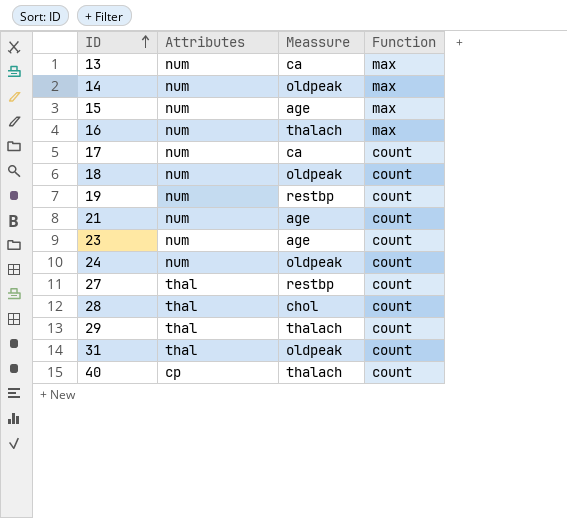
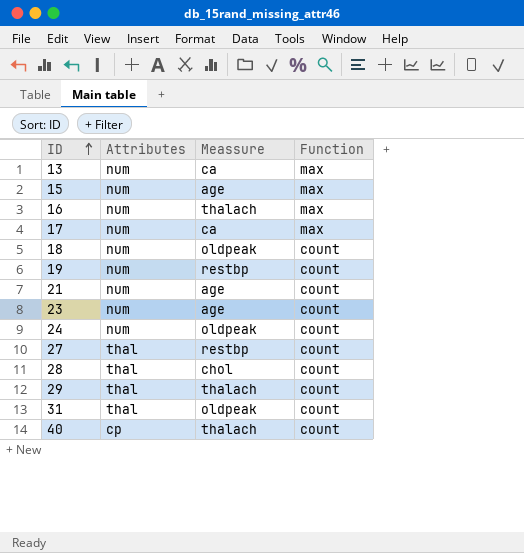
row 14: num | oldpeak | max -> none
17 | Function: count -> max

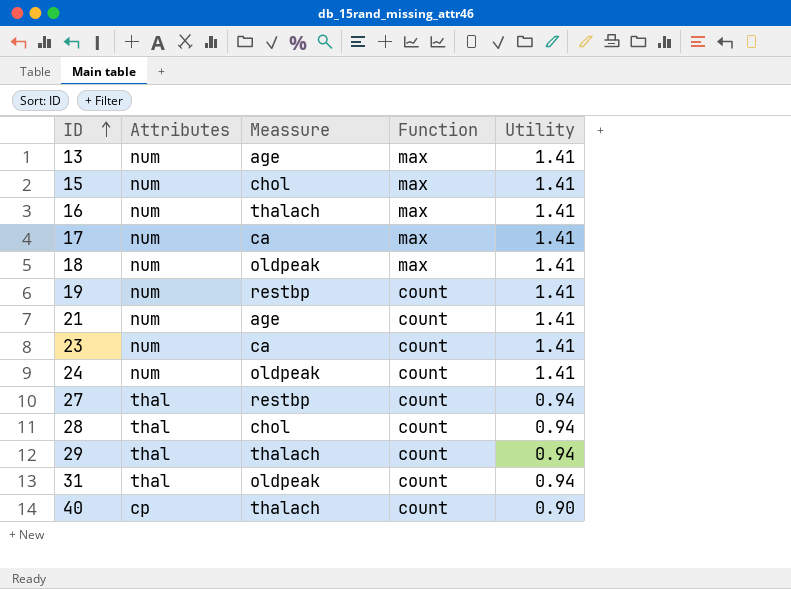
column Utility | position: none -> 5
13 | Meassure: ca -> age
15 | Meassure: age -> chol
18 | Function: count -> max
23 | Meassure: age -> ca

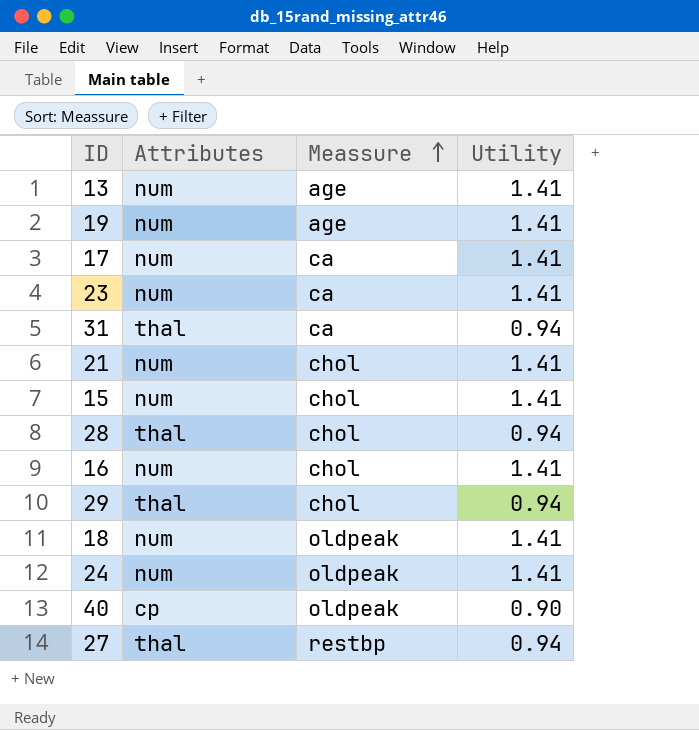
row order: ID ascending -> Meassure ascending
column Function | position: 4 -> none
19 | Meassure: restbp -> age
31 | Meassure: oldpeak -> ca
21 | Meassure: age -> chol
16 | Meassure: thalach -> chol
29 | Meassure: thalach -> chol
40 | Meassure: thalach -> oldpeak

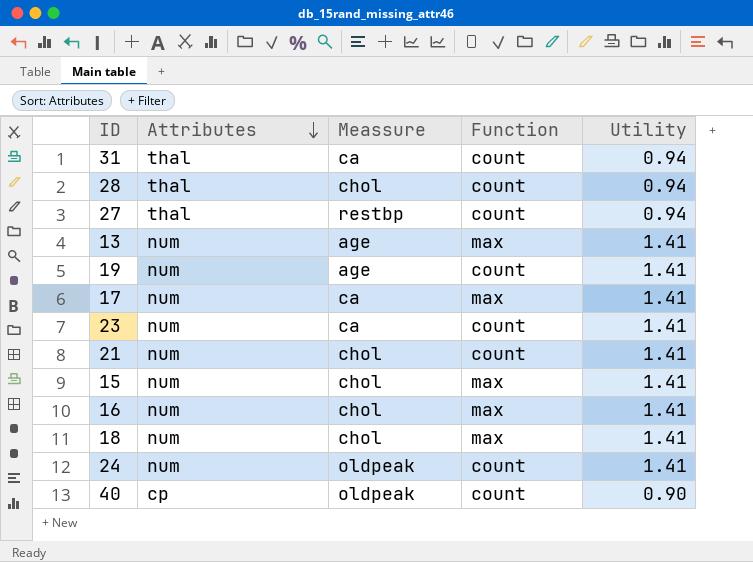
row order: Meassure ascending -> Attributes descending
column Function | position: none -> 4
row 29: thal | chol | 0.94 -> none
18 | Meassure: oldpeak -> chol

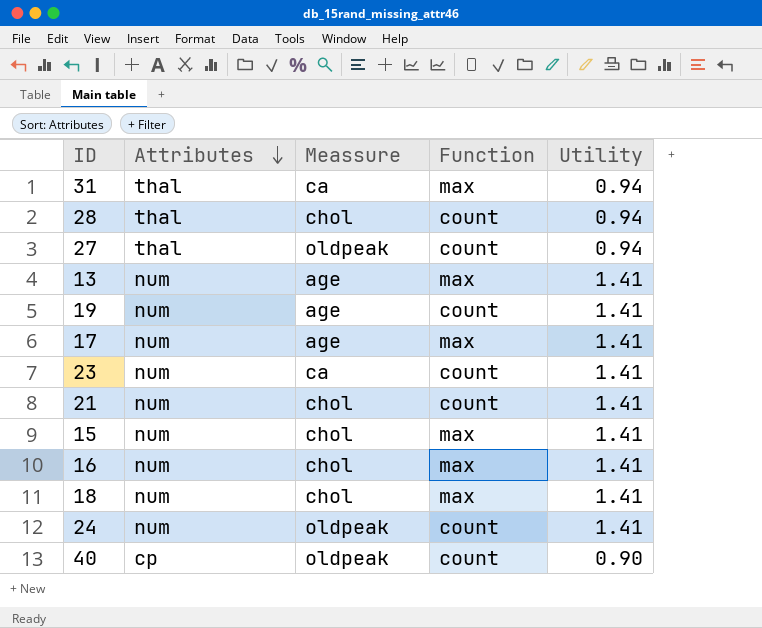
31 | Function: count -> max
27 | Meassure: restbp -> oldpeak
17 | Meassure: ca -> age

